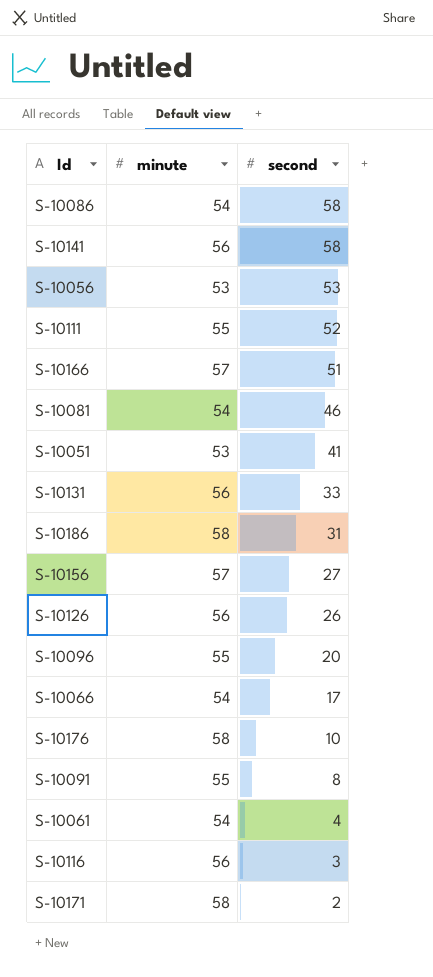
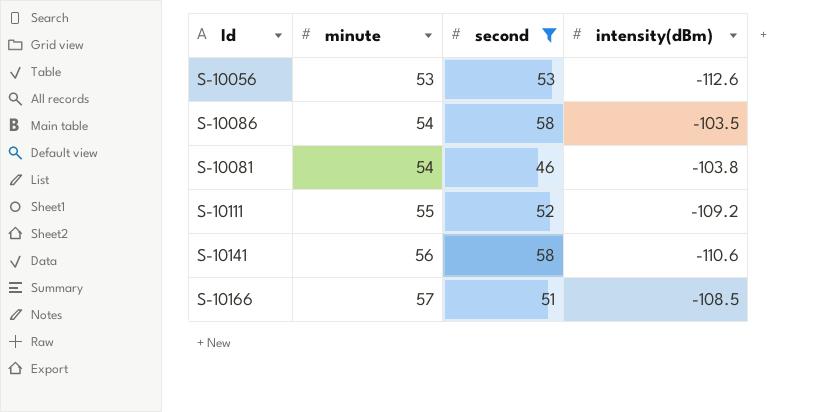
filter: none -> second >= 46
row order: second descending -> minute ascending
column intensity(dBm) | position: none -> 4

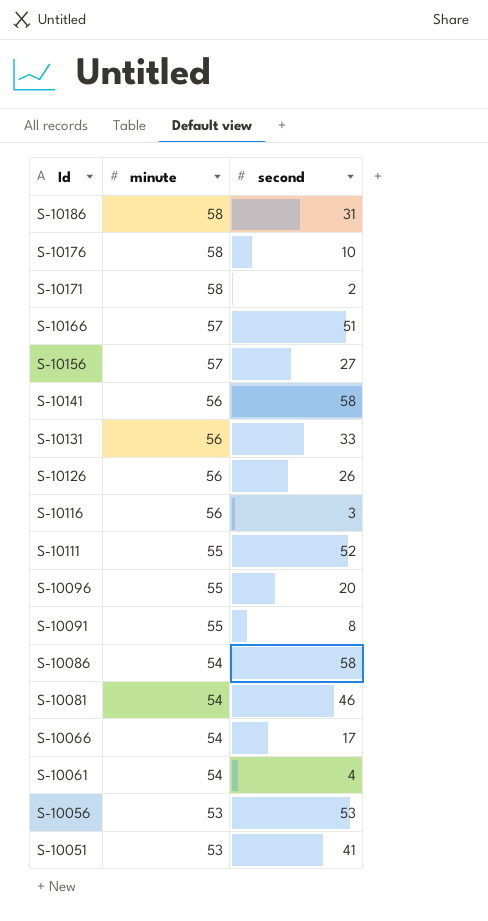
filter: second >= 46 -> none
row order: minute ascending -> Id descending
column intensity(dBm) | position: 4 -> none

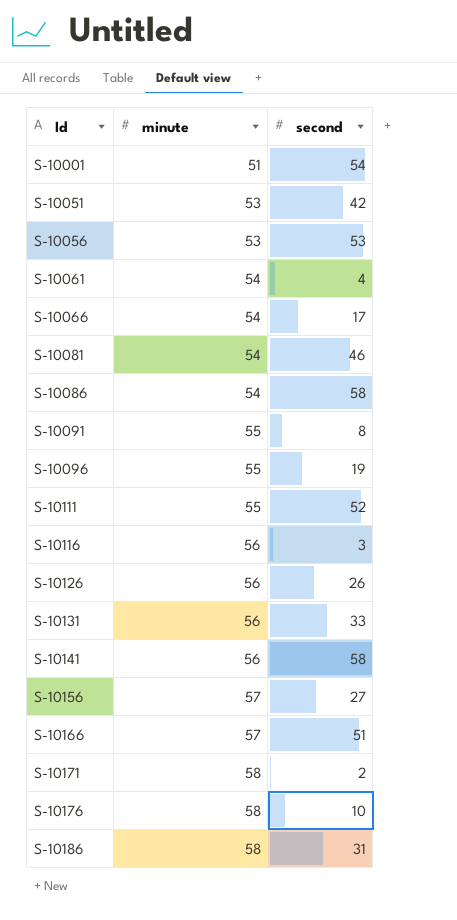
row order: Id descending -> Id ascending
row S-10001: none -> 51 | 54
S-10051 | second: 41 -> 42
S-10096 | second: 20 -> 19

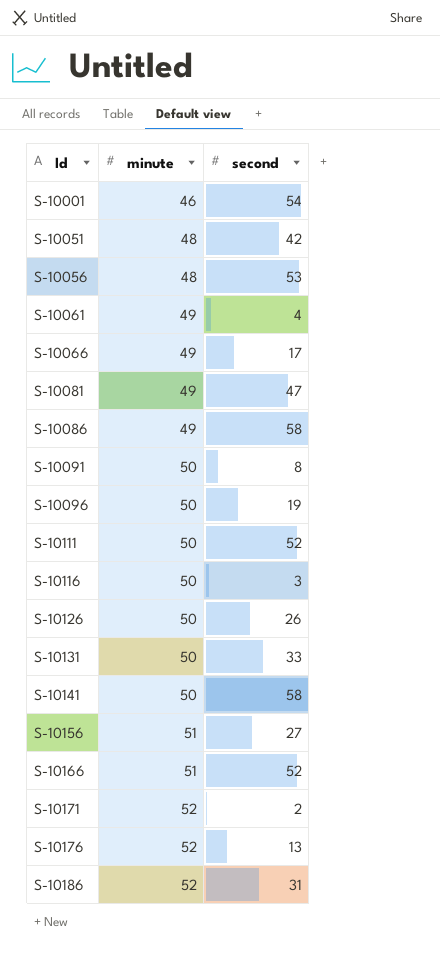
S-10001 | minute: 51 -> 46
S-10051 | minute: 53 -> 48
S-10056 | minute: 53 -> 48
S-10061 | minute: 54 -> 49
S-10066 | minute: 54 -> 49
S-10081 | minute: 54 -> 49
S-10081 | second: 46 -> 47
S-10086 | minute: 54 -> 49
S-10091 | minute: 55 -> 50
S-10096 | minute: 55 -> 50
S-10111 | minute: 55 -> 50
S-10116 | minute: 56 -> 50
S-10126 | minute: 56 -> 50
S-10131 | minute: 56 -> 50
S-10141 | minute: 56 -> 50
S-10156 | minute: 57 -> 51
S-10166 | minute: 57 -> 51
S-10166 | second: 51 -> 52
S-10171 | minute: 58 -> 52
S-10176 | minute: 58 -> 52
S-10176 | second: 10 -> 13
S-10186 | minute: 58 -> 52

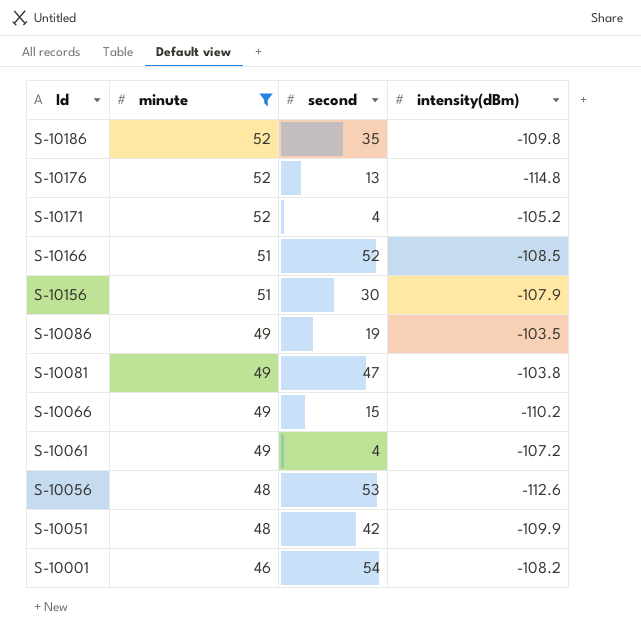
filter: none -> minute != 50
row order: Id ascending -> Id descending
column intensity(dBm) | position: none -> 4
S-10186 | second: 31 -> 35
S-10171 | second: 2 -> 4
S-10156 | second: 27 -> 30
S-10086 | second: 58 -> 19
S-10066 | second: 17 -> 15

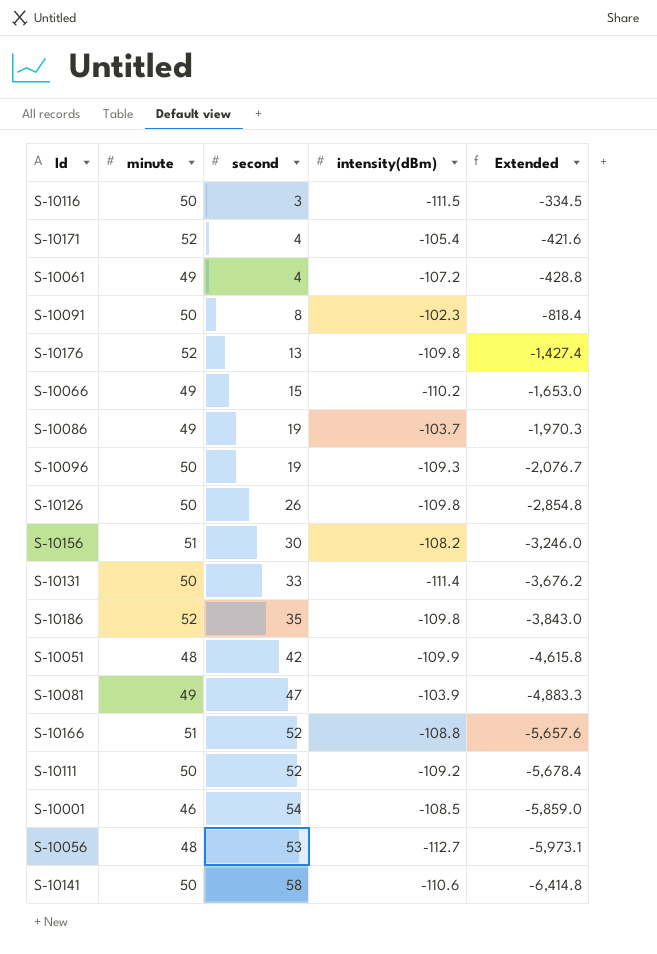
filter: minute != 50 -> none
row order: Id descending -> Extended descending
column Extended | formula: none -> [second] * [intensity(dBm)]
S-10171 | intensity(dBm): -105.2 -> -105.4
S-10176 | intensity(dBm): -114.8 -> -109.8
S-10086 | intensity(dBm): -103.5 -> -103.7
S-10156 | intensity(dBm): -107.9 -> -108.2
S-10081 | intensity(dBm): -103.8 -> -103.9
S-10166 | intensity(dBm): -108.5 -> -108.8
S-10001 | intensity(dBm): -108.2 -> -108.5
S-10056 | intensity(dBm): -112.6 -> -112.7

